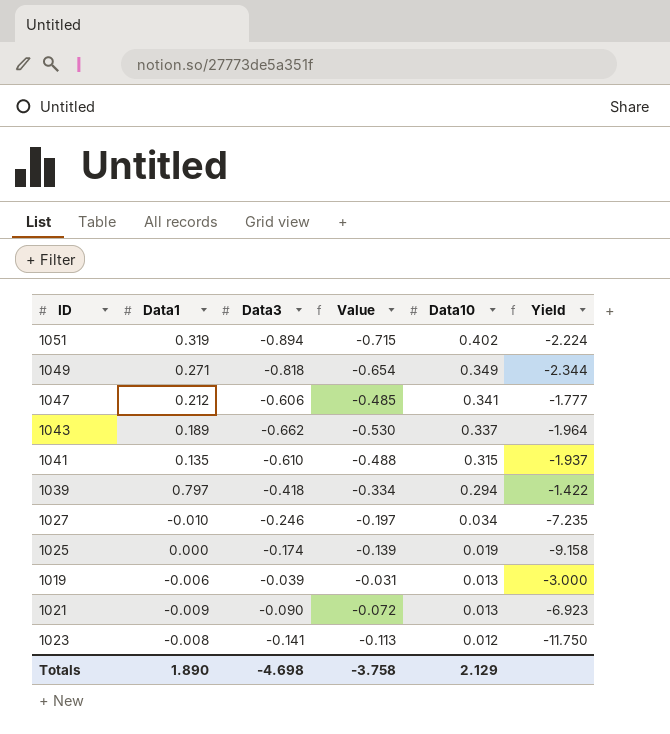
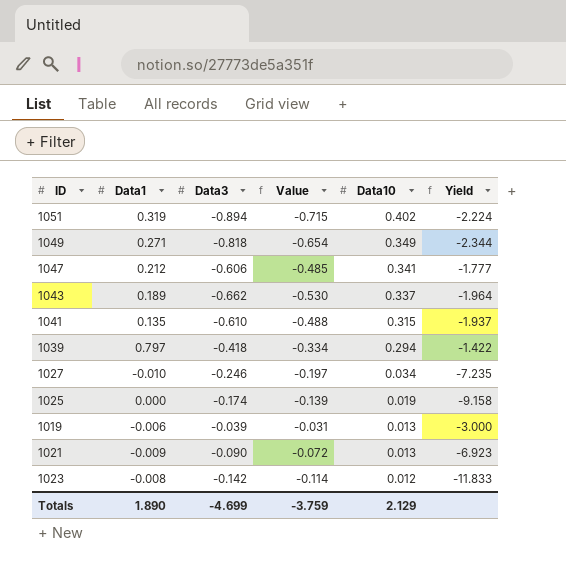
1023 | Data3: -0.141 -> -0.142
1023 | Value: -0.113 -> -0.114
1023 | Yield: -11.750 -> -11.833
Totals | Data3: -4.698 -> -4.699
Totals | Value: -3.758 -> -3.759

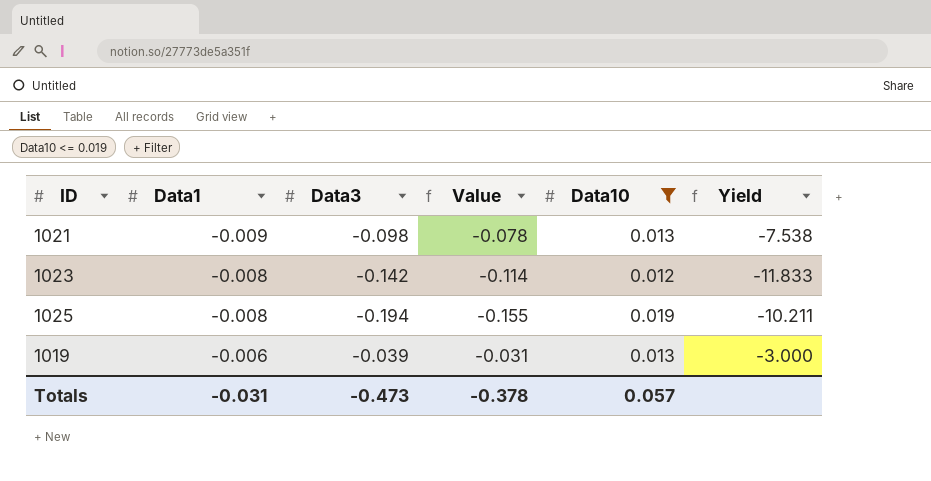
filter: none -> Data10 <= 0.019
row order: Data10 descending -> Data1 ascending
1021 | Data3: -0.090 -> -0.098
1021 | Value: -0.072 -> -0.078
1021 | Yield: -6.923 -> -7.538
1025 | Data1: 0.000 -> -0.008
1025 | Data3: -0.174 -> -0.194
1025 | Value: -0.139 -> -0.155
1025 | Yield: -9.158 -> -10.211
Totals | Data1: 1.890 -> -0.031
Totals | Data3: -4.699 -> -0.473
Totals | Value: -3.759 -> -0.378
Totals | Data10: 2.129 -> 0.057

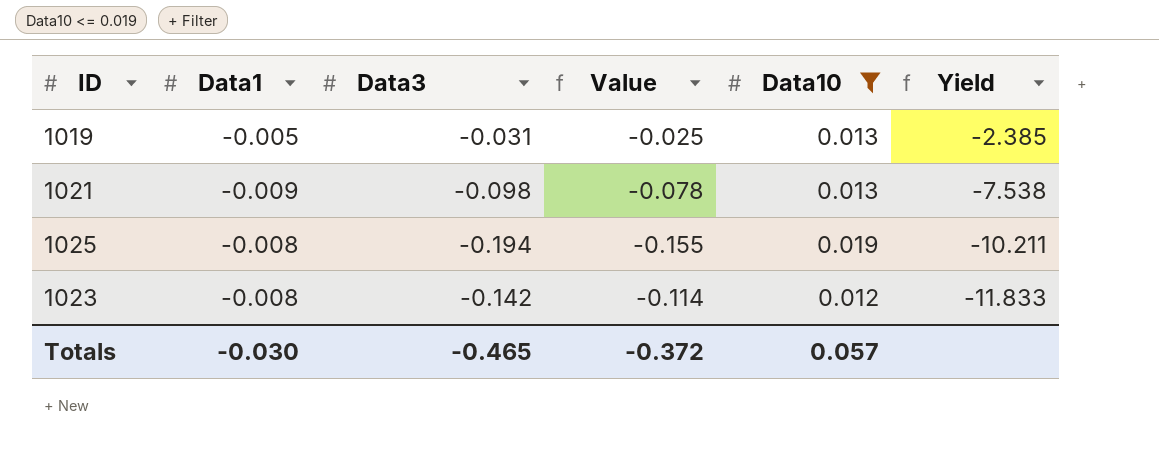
row order: Data1 ascending -> Yield descending
1019 | Data1: -0.006 -> -0.005
1019 | Data3: -0.039 -> -0.031
1019 | Value: -0.031 -> -0.025
1019 | Yield: -3.000 -> -2.385
Totals | Data1: -0.031 -> -0.030
Totals | Data3: -0.473 -> -0.465
Totals | Value: -0.378 -> -0.372

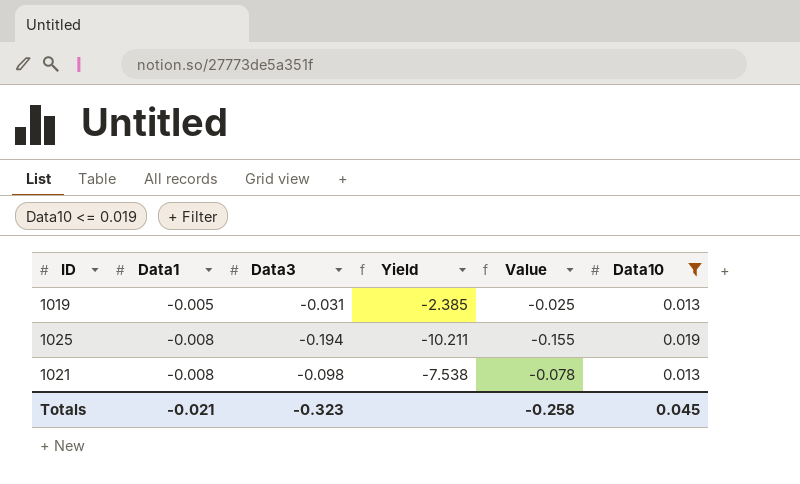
row order: Yield descending -> Data1 descending
column Yield | position: 6 -> 4
row 1023: -0.008 | -0.142 | -0.114 | 0.012 | -11.833 -> none
1021 | Data1: -0.009 -> -0.008
Totals | Data1: -0.030 -> -0.021
Totals | Data3: -0.465 -> -0.323
Totals | Value: -0.372 -> -0.258
Totals | Data10: 0.057 -> 0.045

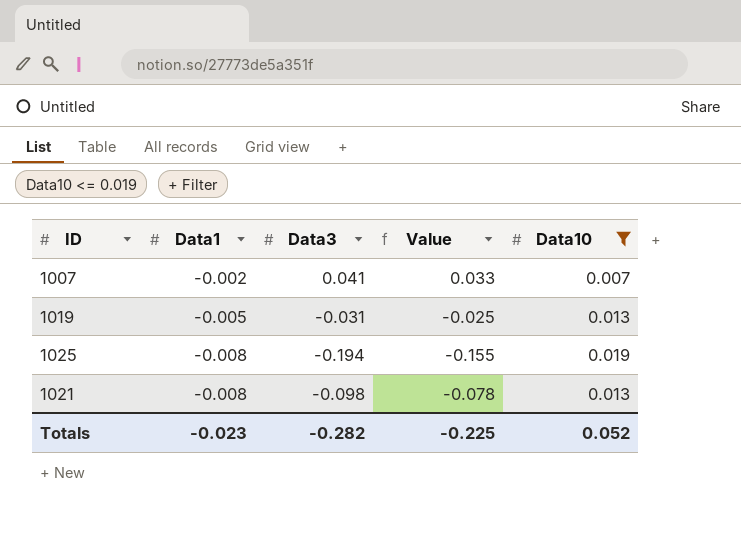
column Yield | formula: [Data3] / [Data10] -> none
row 1007: none -> -0.002 | 0.041 | 0.033 | 0.007
Totals | Data1: -0.021 -> -0.023
Totals | Data3: -0.323 -> -0.282
Totals | Value: -0.258 -> -0.225
Totals | Data10: 0.045 -> 0.052

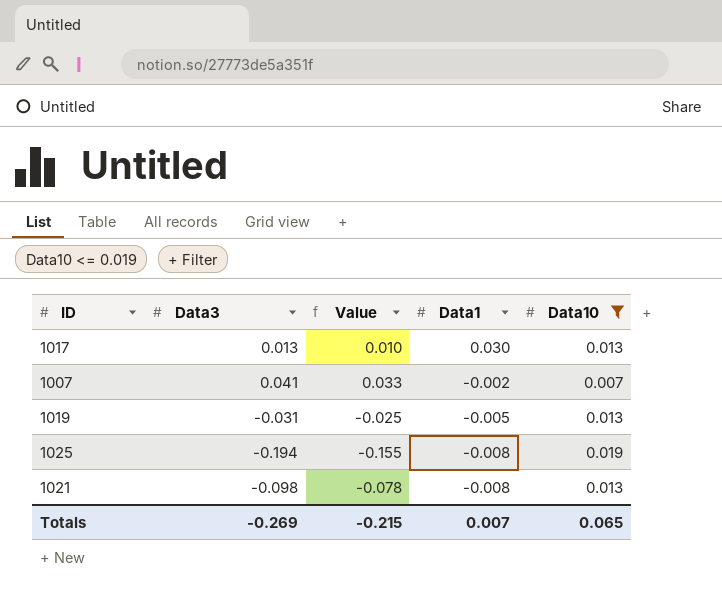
column Data1 | position: 2 -> 4
row 1017: none -> 0.013 | 0.010 | 0.030 | 0.013
Totals | Data3: -0.282 -> -0.269
Totals | Value: -0.225 -> -0.215
Totals | Data1: -0.023 -> 0.007
Totals | Data10: 0.052 -> 0.065

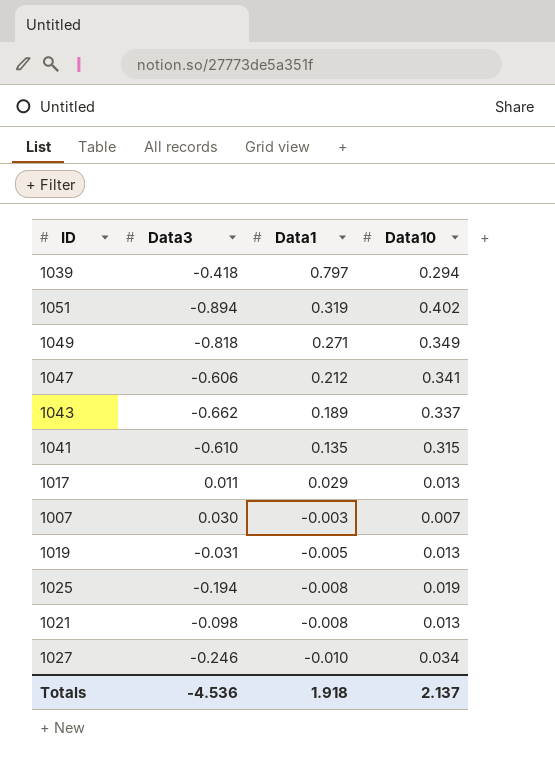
filter: Data10 <= 0.019 -> none
column Value | formula: [Data3] * 0.8 -> none
1017 | Data3: 0.013 -> 0.011
1017 | Data1: 0.030 -> 0.029
1007 | Data3: 0.041 -> 0.030
1007 | Data1: -0.002 -> -0.003
Totals | Data3: -0.269 -> -4.536
Totals | Data1: 0.007 -> 1.918
Totals | Data10: 0.065 -> 2.137

